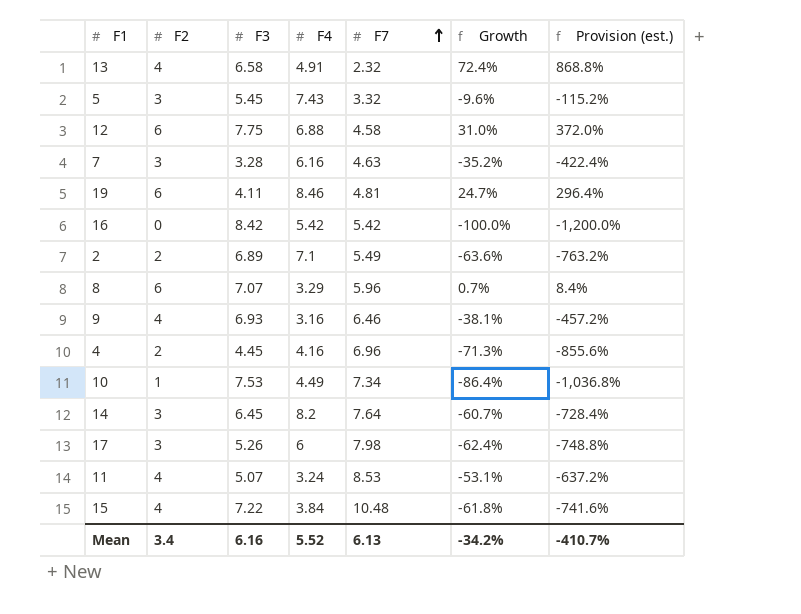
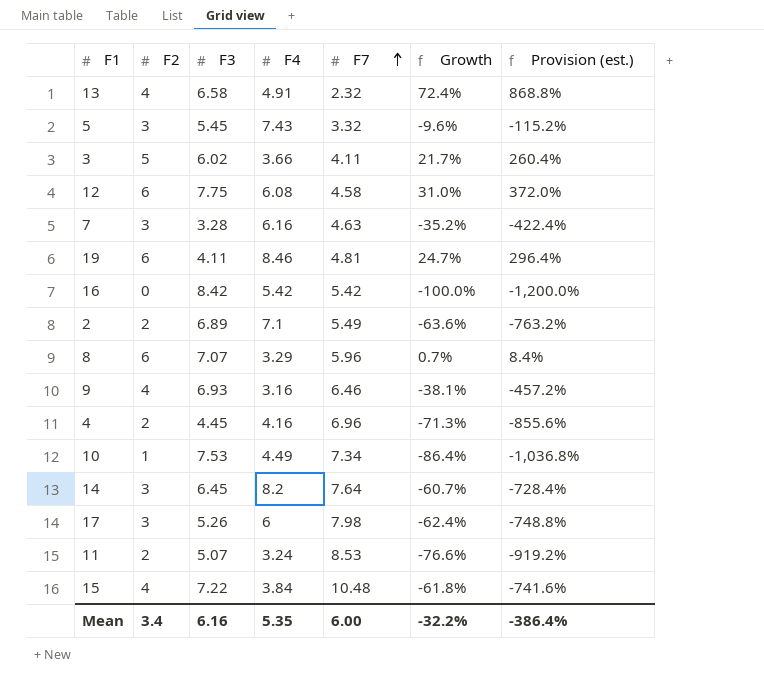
row 3: none -> 5 | 6.02 | 3.66 | 4.11 | 21.7% | 260.4%
12 | F4: 6.88 -> 6.08
11 | F2: 4 -> 2
11 | Growth: -53.1% -> -76.6%
11 | Provision (est.): -637.2% -> -919.2%
Mean | F4: 5.52 -> 5.35
Mean | F7: 6.13 -> 6.00
Mean | Growth: -34.2% -> -32.2%
Mean | Provision (est.): -410.7% -> -386.4%

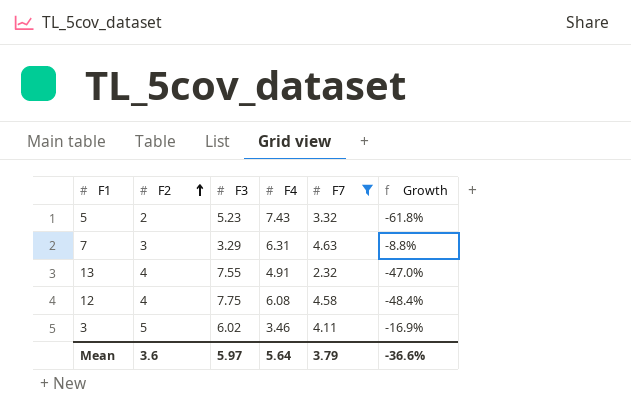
filter: none -> F7 <= 4.63
row order: F7 ascending -> F2 ascending
column Provision (est.) | formula: [Growth] * 12 -> none
column Growth | formula: ([F2] - [F7]) / [F7] -> ([F2] - [F3]) / [F3]
5 | F2: 3 -> 2
5 | F3: 5.45 -> 5.23
7 | F3: 3.28 -> 3.29
7 | F4: 6.16 -> 6.31
13 | F3: 6.58 -> 7.55
12 | F2: 6 -> 4
3 | F4: 3.66 -> 3.46
Mean | F2: 3.4 -> 3.6
Mean | F3: 6.16 -> 5.97
Mean | F4: 5.35 -> 5.64
Mean | F7: 6.00 -> 3.79
Mean | Growth: -32.2% -> -36.6%

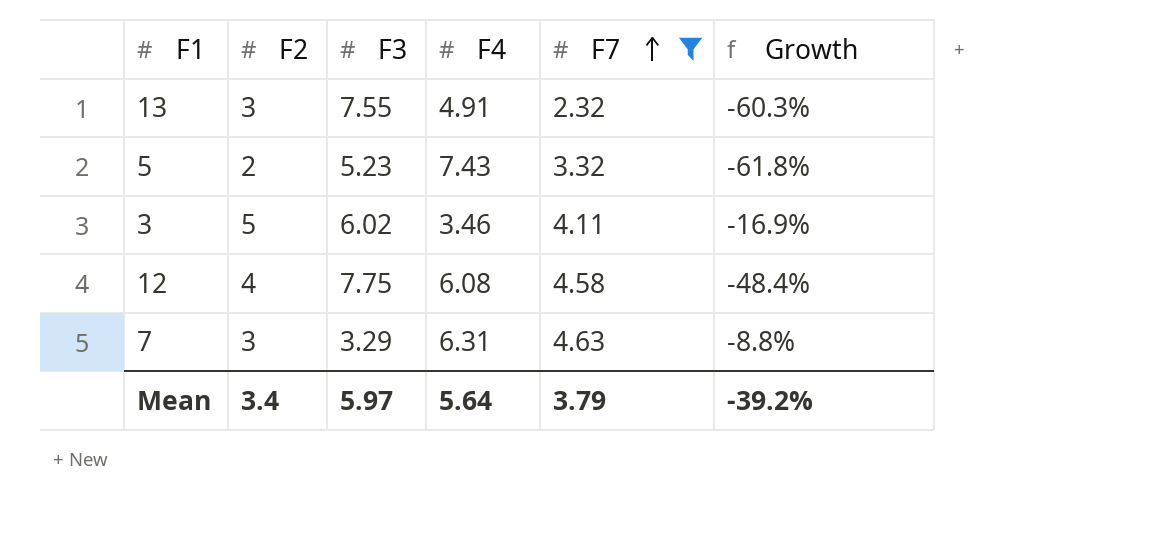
row order: F2 ascending -> F7 ascending
13 | F2: 4 -> 3
13 | Growth: -47.0% -> -60.3%
Mean | F2: 3.6 -> 3.4
Mean | Growth: -36.6% -> -39.2%

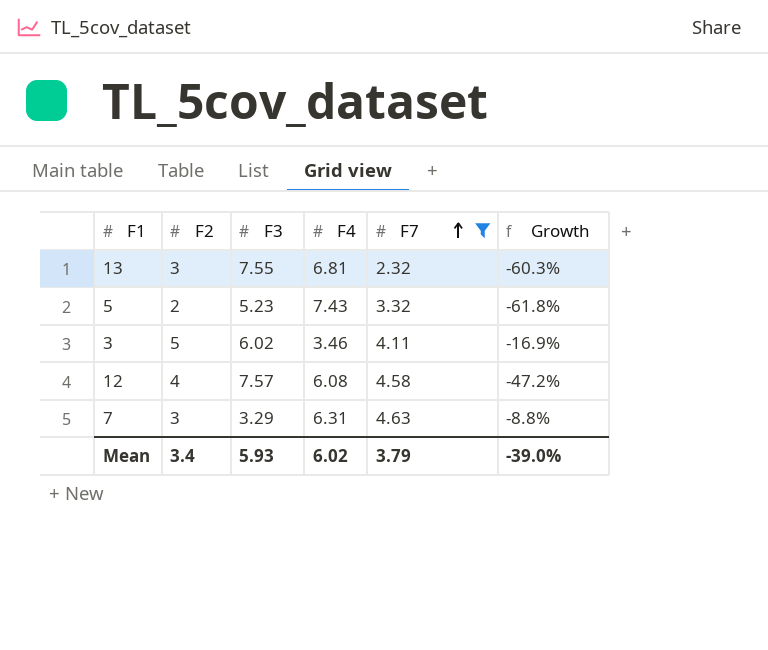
13 | F4: 4.91 -> 6.81
12 | F3: 7.75 -> 7.57
12 | Growth: -48.4% -> -47.2%
Mean | F3: 5.97 -> 5.93
Mean | F4: 5.64 -> 6.02
Mean | Growth: -39.2% -> -39.0%

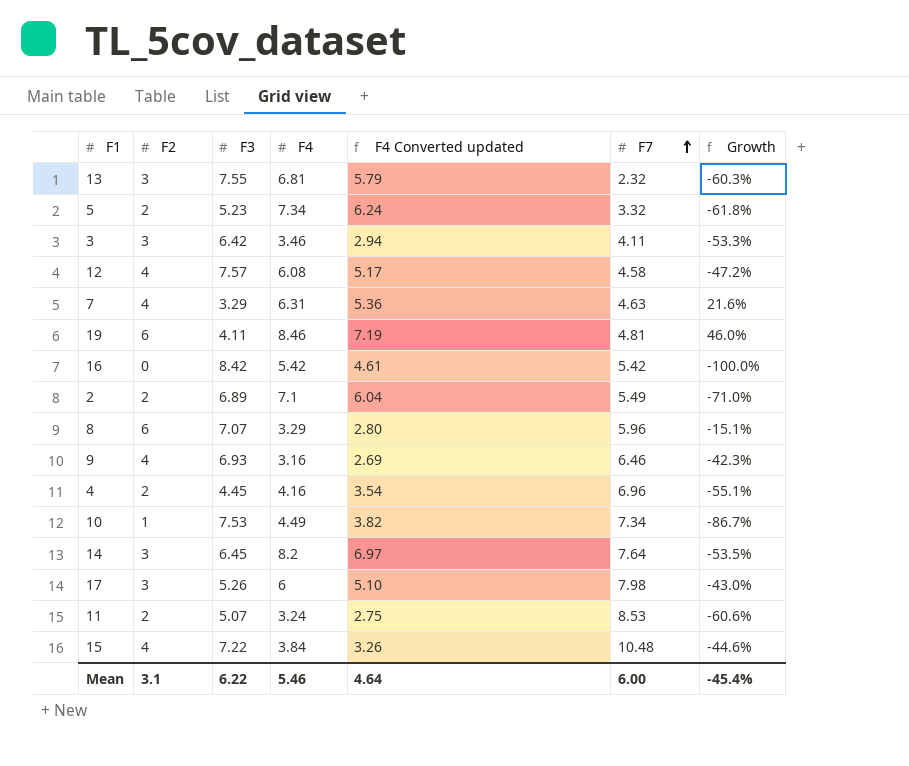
filter: F7 <= 4.63 -> none
column F4 Converted updated | formula: none -> [F4] * 0.85
5 | F4: 7.43 -> 7.34
3 | F2: 5 -> 3
3 | F3: 6.02 -> 6.42
3 | Growth: -16.9% -> -53.3%
7 | F2: 3 -> 4
7 | Growth: -8.8% -> 21.6%
Mean | F2: 3.4 -> 3.1
Mean | F3: 5.93 -> 6.22
Mean | F4: 6.02 -> 5.46
Mean | F7: 3.79 -> 6.00
Mean | Growth: -39.0% -> -45.4%

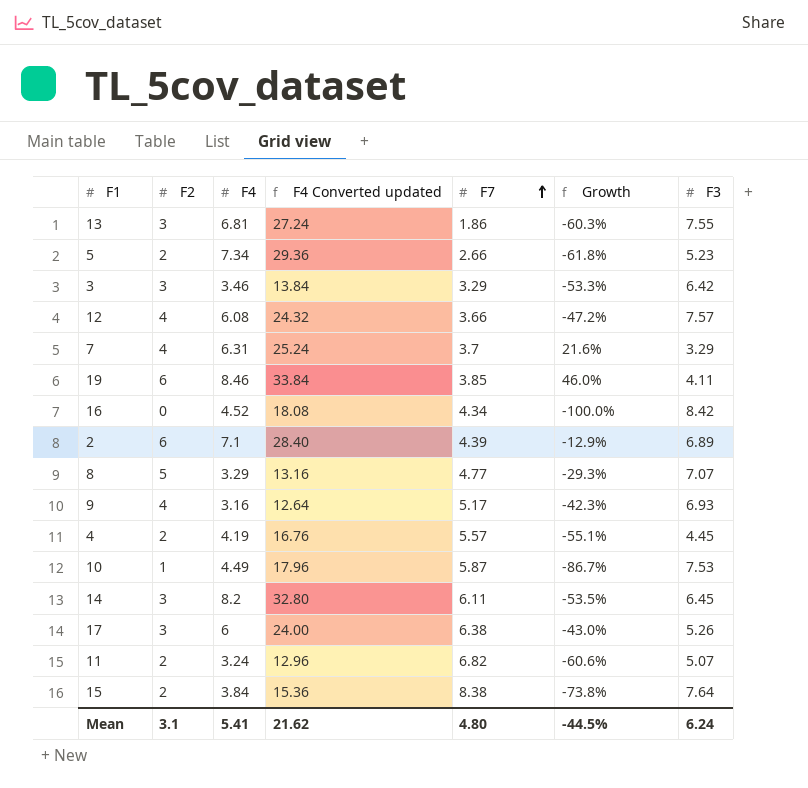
column F4 Converted updated | formula: [F4] * 0.85 -> [F4] * 4
column F3 | position: 3 -> 7
13 | F7: 2.32 -> 1.86
5 | F7: 3.32 -> 2.66
3 | F7: 4.11 -> 3.29
12 | F7: 4.58 -> 3.66
7 | F7: 4.63 -> 3.7
19 | F7: 4.81 -> 3.85
16 | F4: 5.42 -> 4.52
16 | F7: 5.42 -> 4.34
2 | F2: 2 -> 6
2 | F7: 5.49 -> 4.39
2 | Growth: -71.0% -> -12.9%
8 | F2: 6 -> 5
8 | F7: 5.96 -> 4.77
8 | Growth: -15.1% -> -29.3%
9 | F7: 6.46 -> 5.17
4 | F4: 4.16 -> 4.19
4 | F7: 6.96 -> 5.57
10 | F7: 7.34 -> 5.87
14 | F7: 7.64 -> 6.11
17 | F7: 7.98 -> 6.38
11 | F7: 8.53 -> 6.82
15 | F2: 4 -> 2
15 | F7: 10.48 -> 8.38
15 | Growth: -44.6% -> -73.8%
15 | F3: 7.22 -> 7.64
Mean | F4: 5.46 -> 5.41
Mean | F4 Converted updated: 4.64 -> 21.62
Mean | F7: 6.00 -> 4.80
Mean | Growth: -45.4% -> -44.5%
Mean | F3: 6.22 -> 6.24

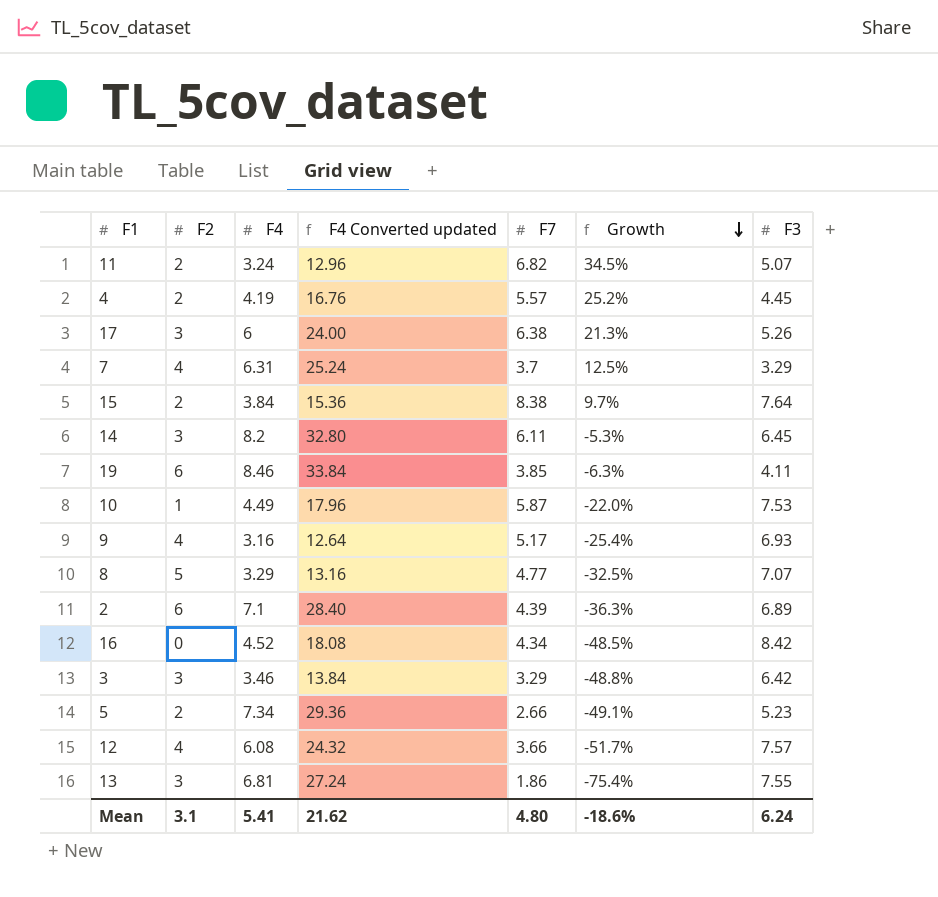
row order: F7 ascending -> Growth descending
column Growth | formula: ([F2] - [F3]) / [F3] -> ([F7] - [F3]) / [F3]
Mean | Growth: -44.5% -> -18.6%

